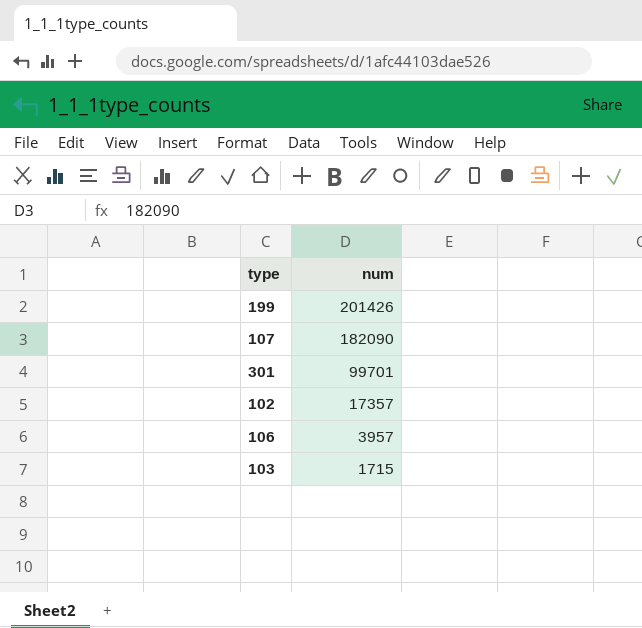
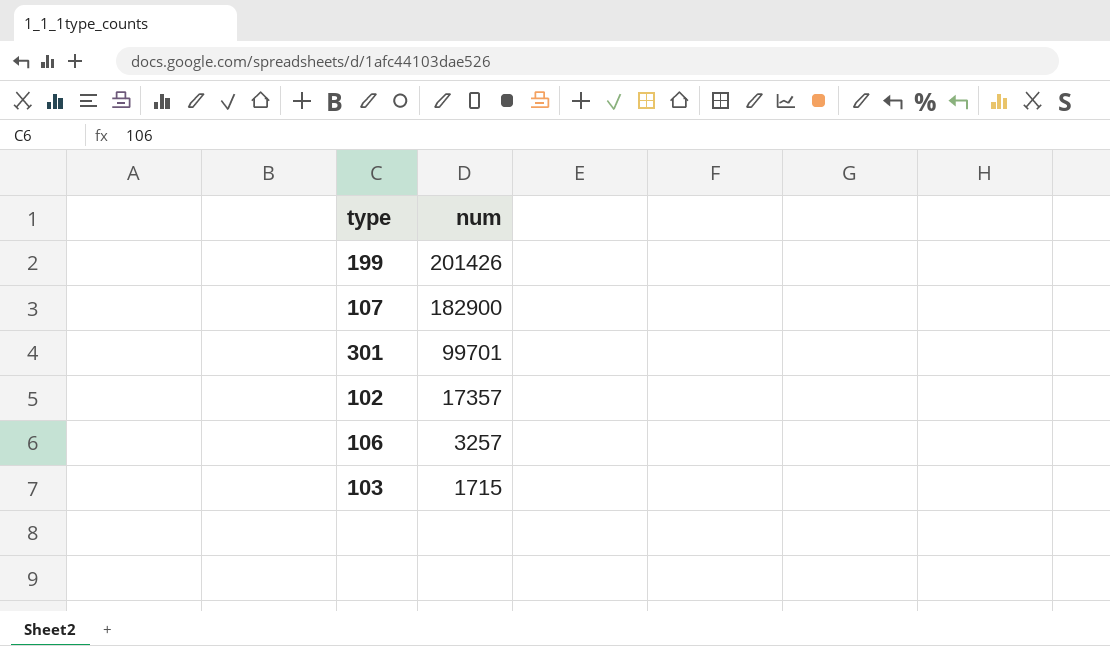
107 | num: 182090 -> 182900
106 | num: 3957 -> 3257

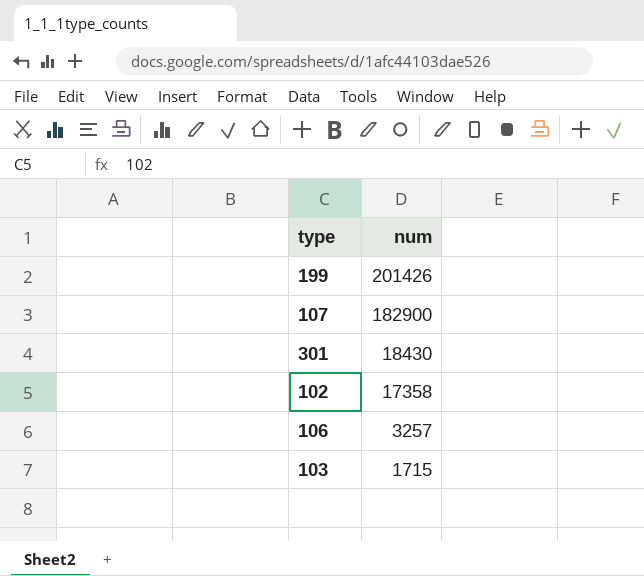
301 | num: 99701 -> 18430
102 | num: 17357 -> 17358

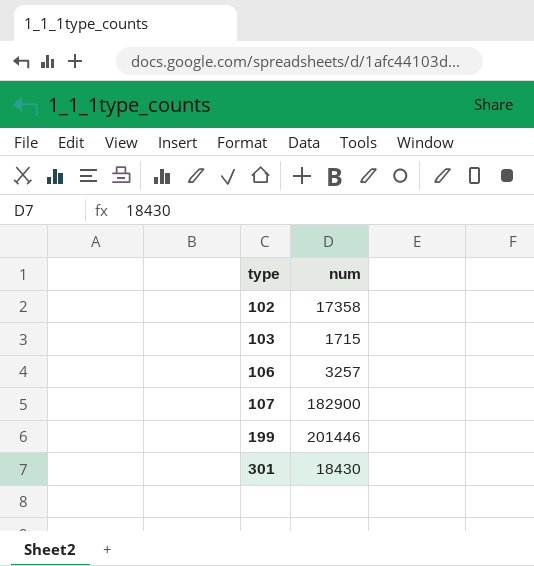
row order: num descending -> type ascending
199 | num: 201426 -> 201446

